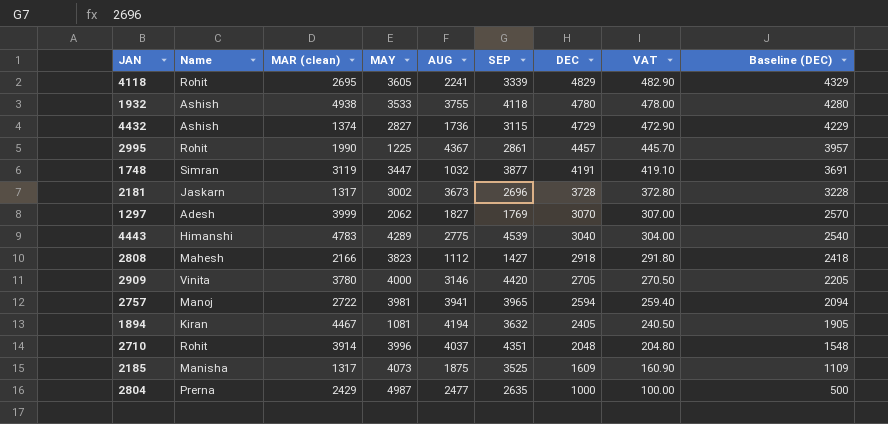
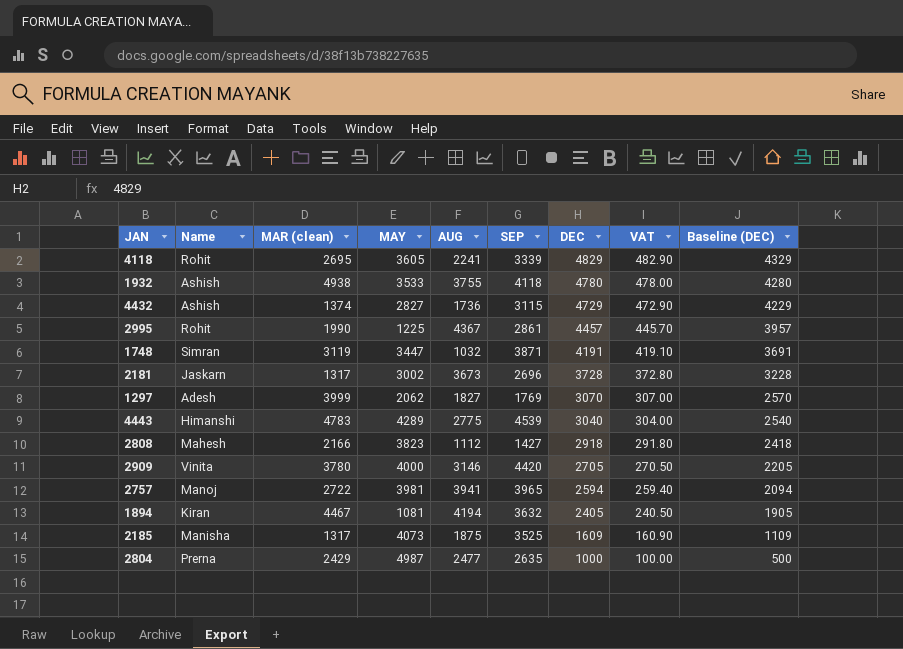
row 2710: Rohit | 3914 | 3996 | 4037 | 4351 | 2048 | 204.80 | 1548 -> none
1748 | SEP: 3877 -> 3871

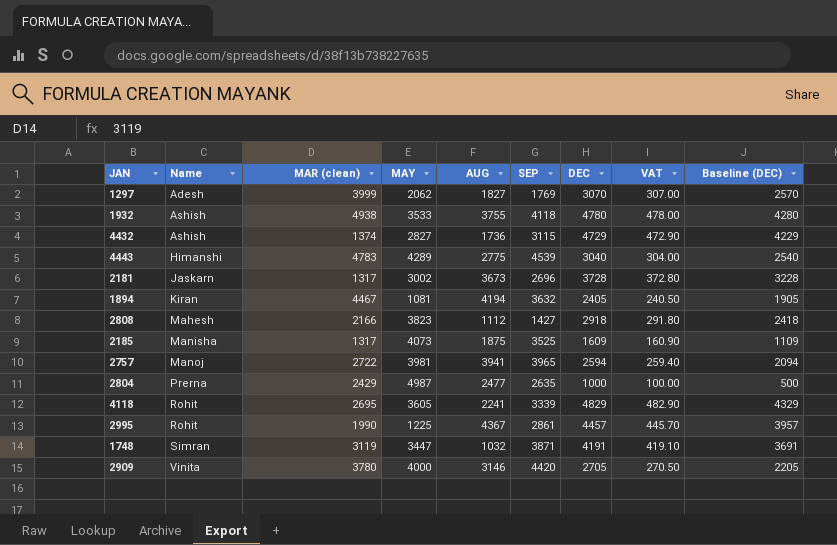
row order: DEC descending -> Name ascending

